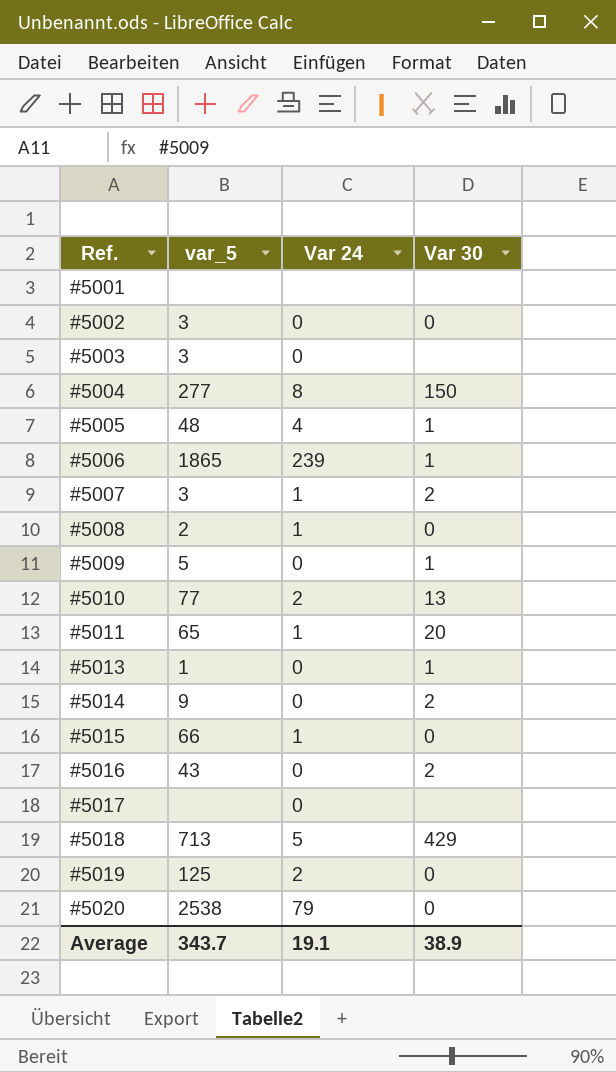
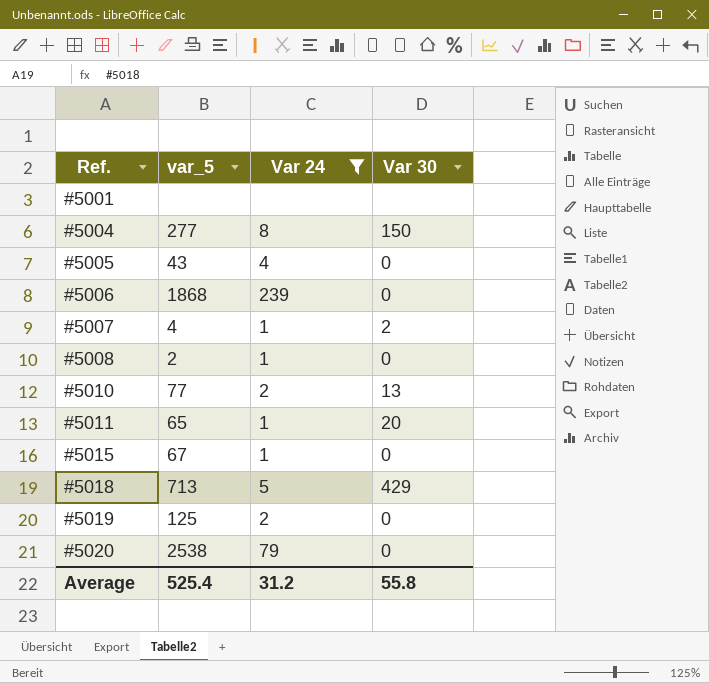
filter: none -> Var 24 != 0
#5005 | var_5: 48 -> 43
#5005 | Var 30: 1 -> 0
#5006 | var_5: 1865 -> 1868
#5006 | Var 30: 1 -> 0
#5007 | var_5: 3 -> 4
#5015 | var_5: 66 -> 67
Average | var_5: 343.7 -> 525.4
Average | Var 24: 19.1 -> 31.2
Average | Var 30: 38.9 -> 55.8

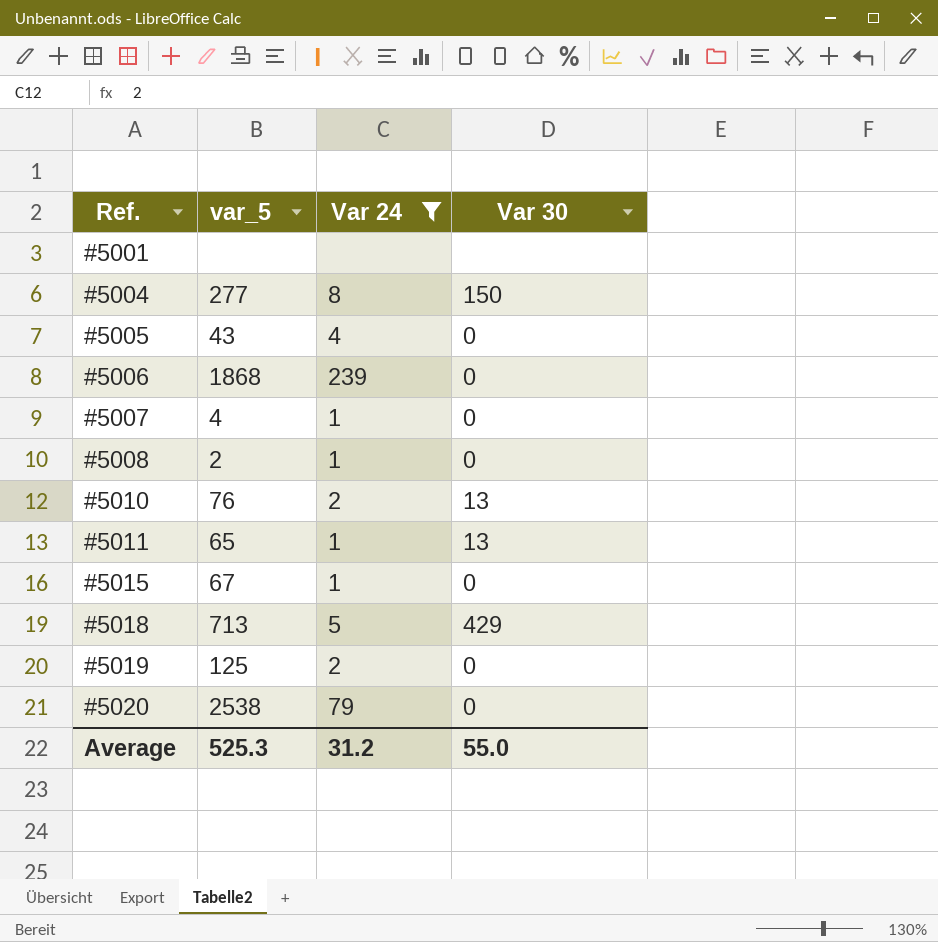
#5007 | Var 30: 2 -> 0
#5010 | var_5: 77 -> 76
#5011 | Var 30: 20 -> 13
Average | var_5: 525.4 -> 525.3
Average | Var 30: 55.8 -> 55.0

